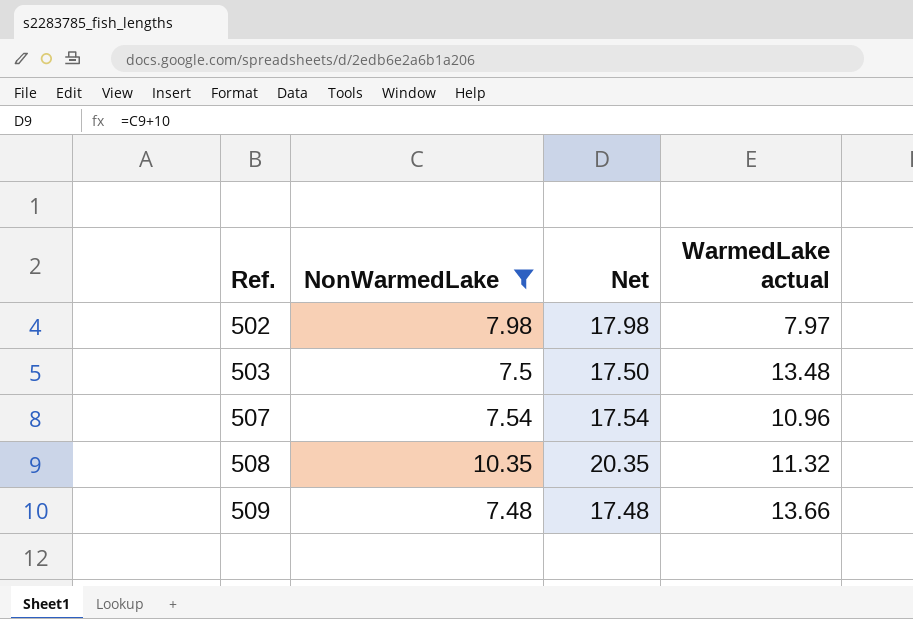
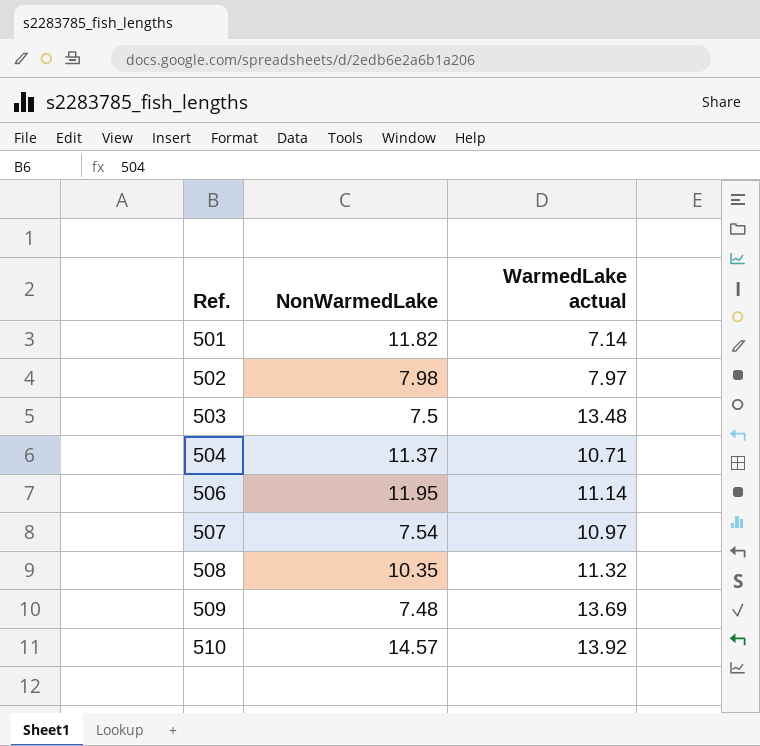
filter: NonWarmedLake <= 10.35 -> none
column Net | formula: [NonWarmedLake] + 10 -> none
507 | WarmedLake actual: 10.96 -> 10.97
509 | WarmedLake actual: 13.66 -> 13.69

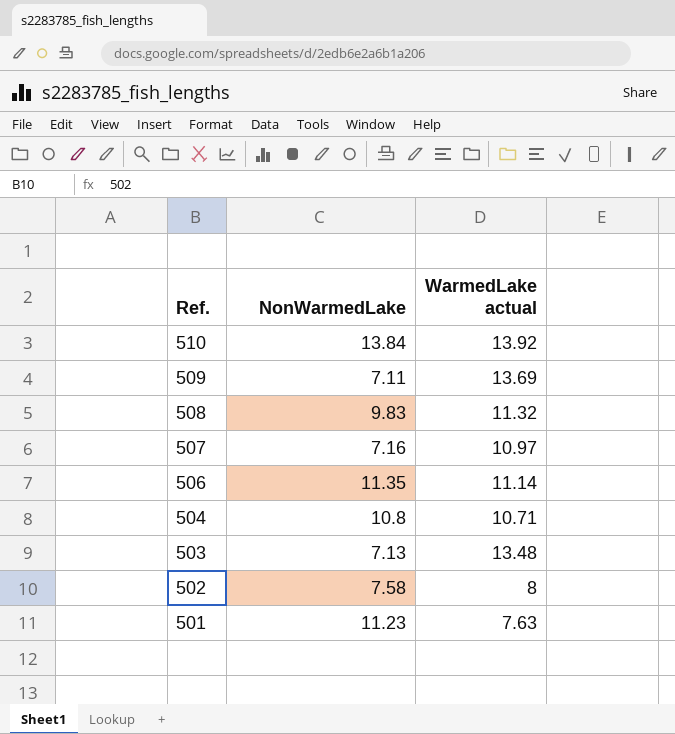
row order: Ref. ascending -> Ref. descending
510 | NonWarmedLake: 14.57 -> 13.84
509 | NonWarmedLake: 7.48 -> 7.11
508 | NonWarmedLake: 10.35 -> 9.83
507 | NonWarmedLake: 7.54 -> 7.16
506 | NonWarmedLake: 11.95 -> 11.35
504 | NonWarmedLake: 11.37 -> 10.8
503 | NonWarmedLake: 7.5 -> 7.13
502 | NonWarmedLake: 7.98 -> 7.58
502 | WarmedLake actual: 7.97 -> 8
501 | NonWarmedLake: 11.82 -> 11.23
501 | WarmedLake actual: 7.14 -> 7.63

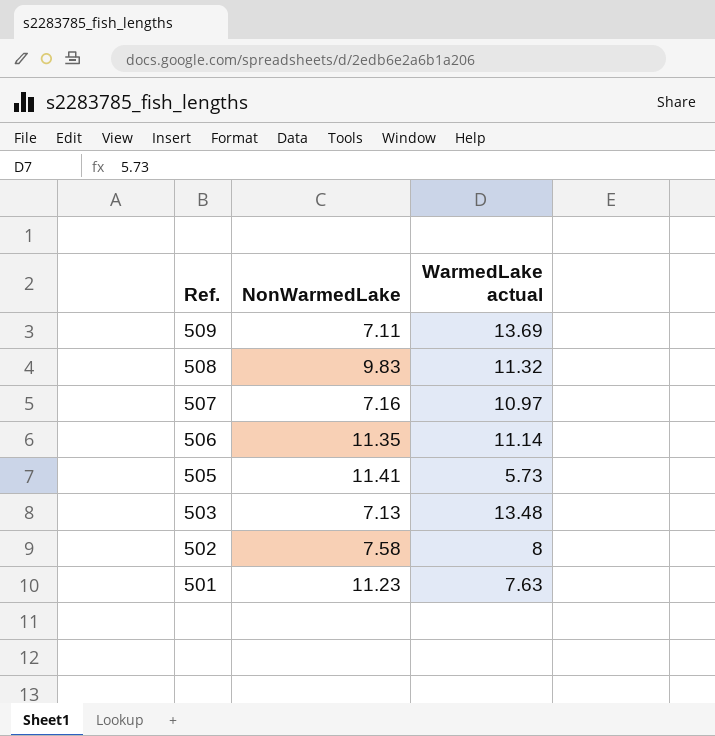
row 510: 13.84 | 13.92 -> none
row 504: 10.8 | 10.71 -> none
row 505: none -> 11.41 | 5.73

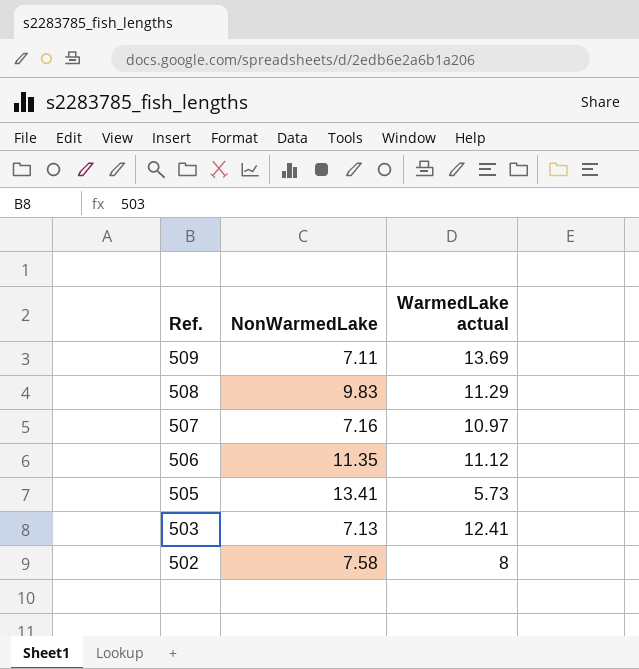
row 501: 11.23 | 7.63 -> none
508 | WarmedLake actual: 11.32 -> 11.29
506 | WarmedLake actual: 11.14 -> 11.12
505 | NonWarmedLake: 11.41 -> 13.41
503 | WarmedLake actual: 13.48 -> 12.41

